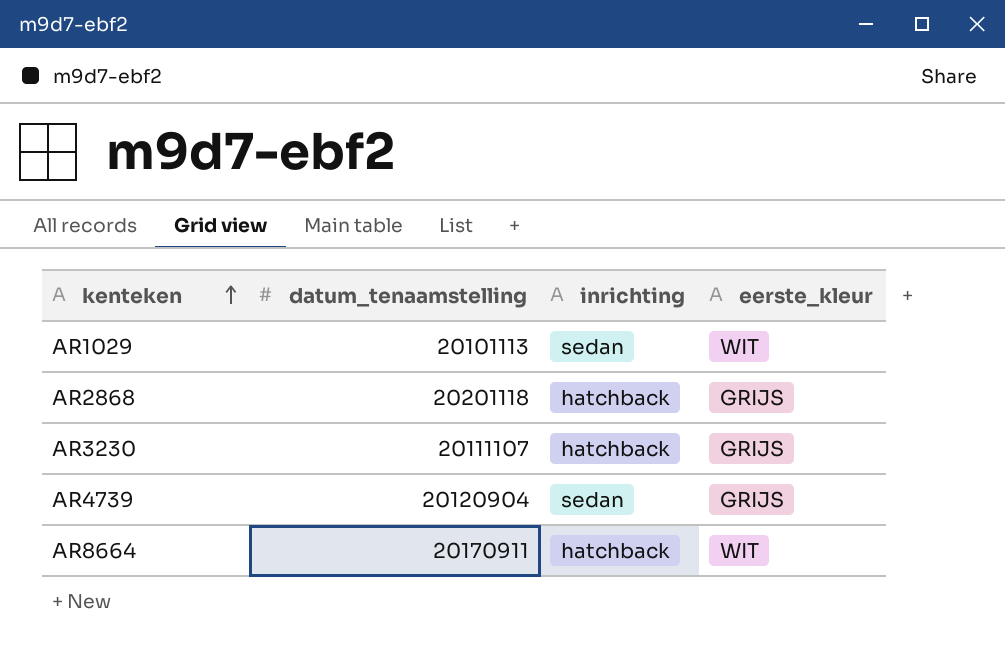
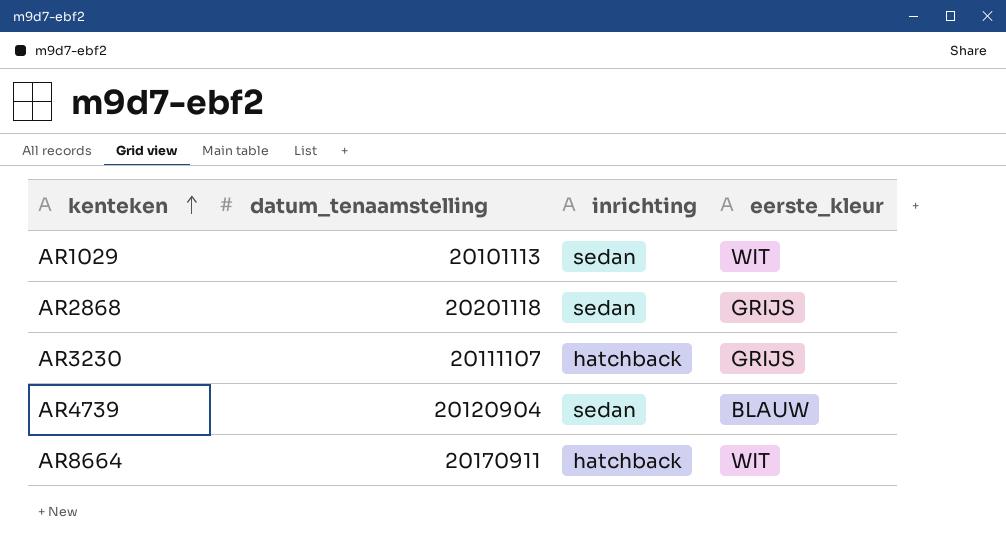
AR2868 | inrichting: hatchback -> sedan
AR4739 | eerste_kleur: GRIJS -> BLAUW

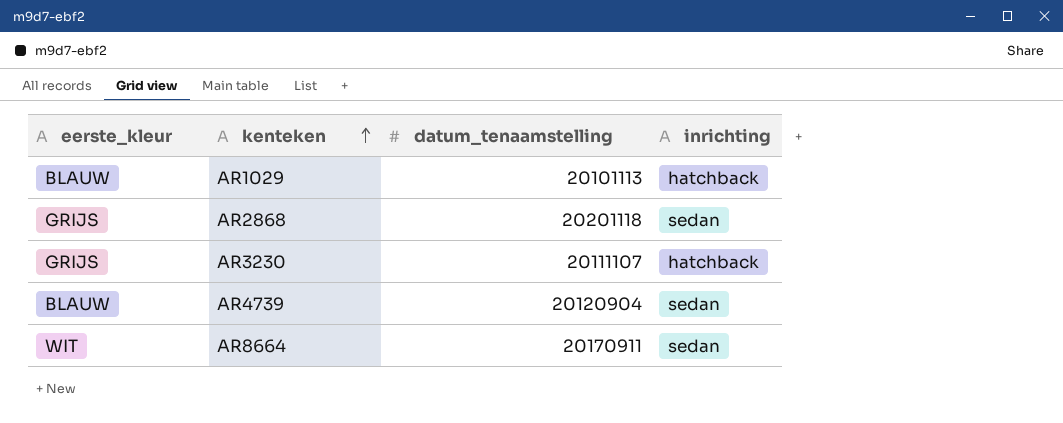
column eerste_kleur | position: 4 -> 1
AR1029 | eerste_kleur: WIT -> BLAUW
AR1029 | inrichting: sedan -> hatchback
AR8664 | inrichting: hatchback -> sedan

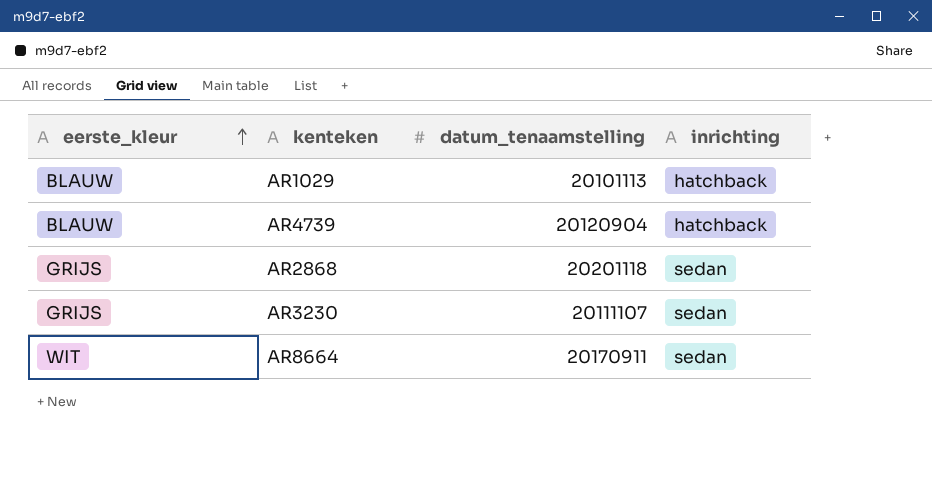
row order: kenteken ascending -> eerste_kleur ascending
AR4739 | inrichting: sedan -> hatchback
AR3230 | inrichting: hatchback -> sedan

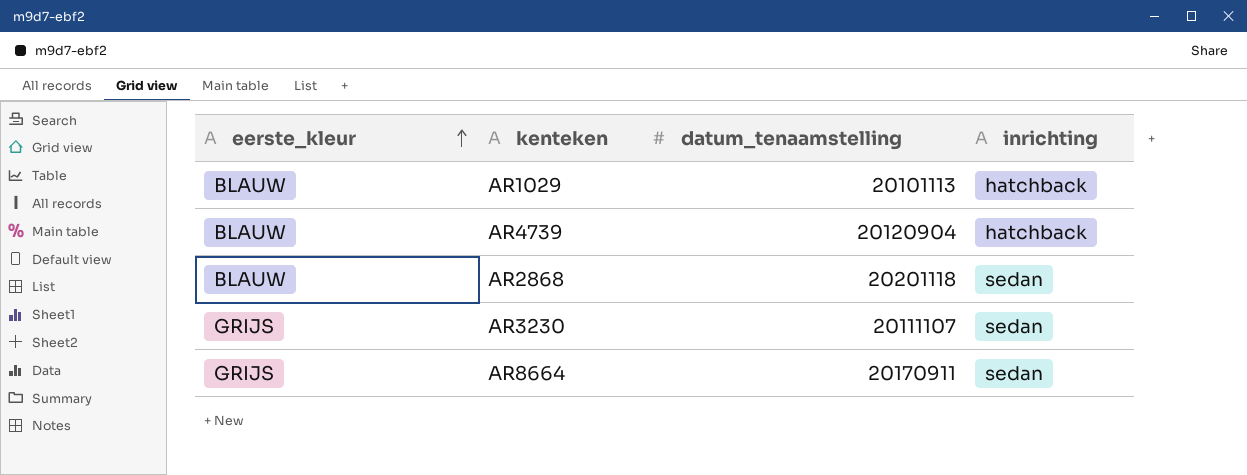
AR2868 | eerste_kleur: GRIJS -> BLAUW
AR8664 | eerste_kleur: WIT -> GRIJS

